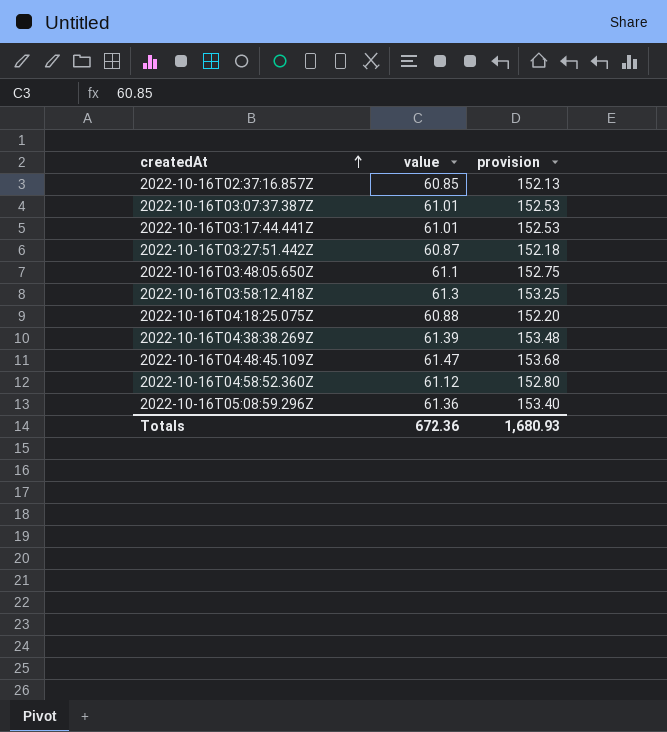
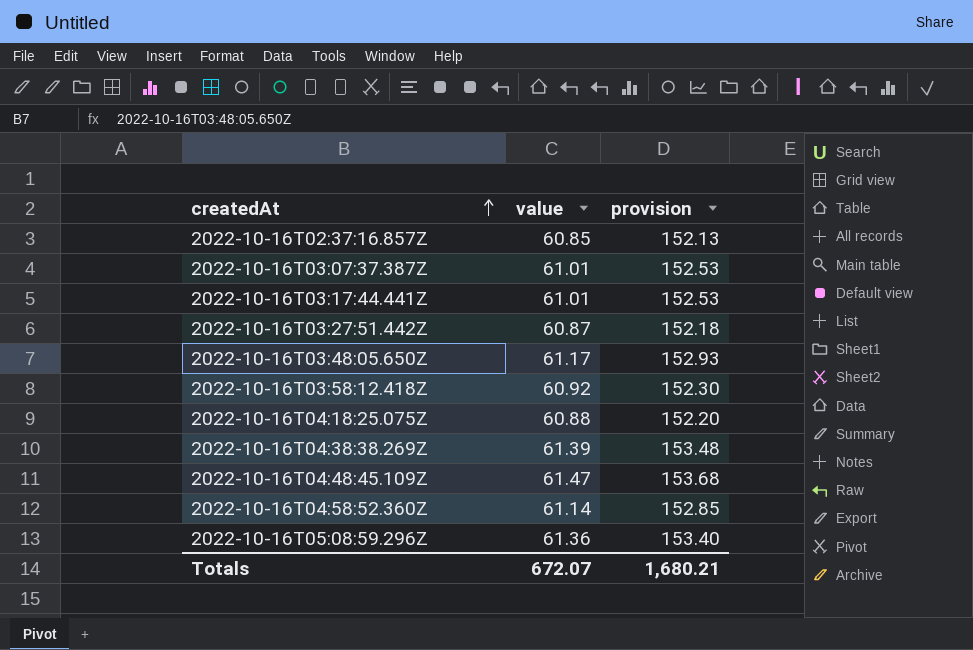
2022-10-16T03:48:05.650Z | value: 61.1 -> 61.17
2022-10-16T03:48:05.650Z | provision: 152.75 -> 152.93
2022-10-16T03:58:12.418Z | value: 61.3 -> 60.92
2022-10-16T03:58:12.418Z | provision: 153.25 -> 152.30
2022-10-16T04:58:52.360Z | value: 61.12 -> 61.14
2022-10-16T04:58:52.360Z | provision: 152.80 -> 152.85
Totals | value: 672.36 -> 672.07
Totals | provision: 1,680.93 -> 1,680.21

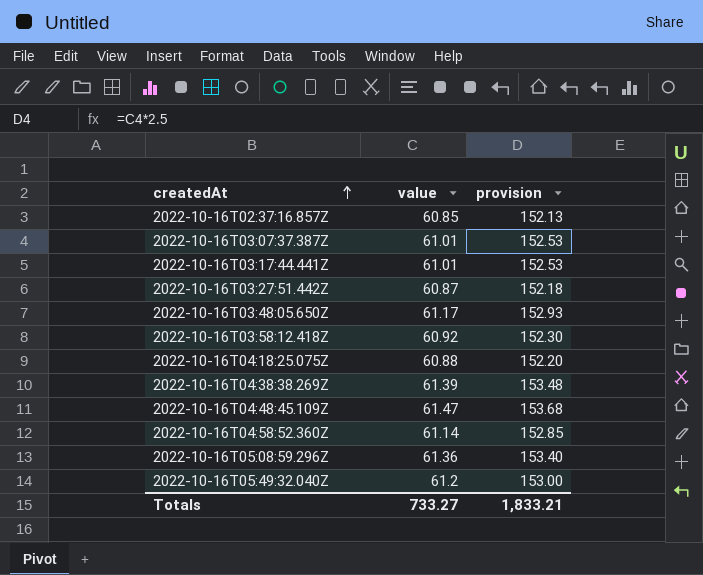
row 2022-10-16T05:49:32.040Z: none -> 61.2 | 153.00
Totals | value: 672.07 -> 733.27
Totals | provision: 1,680.21 -> 1,833.21

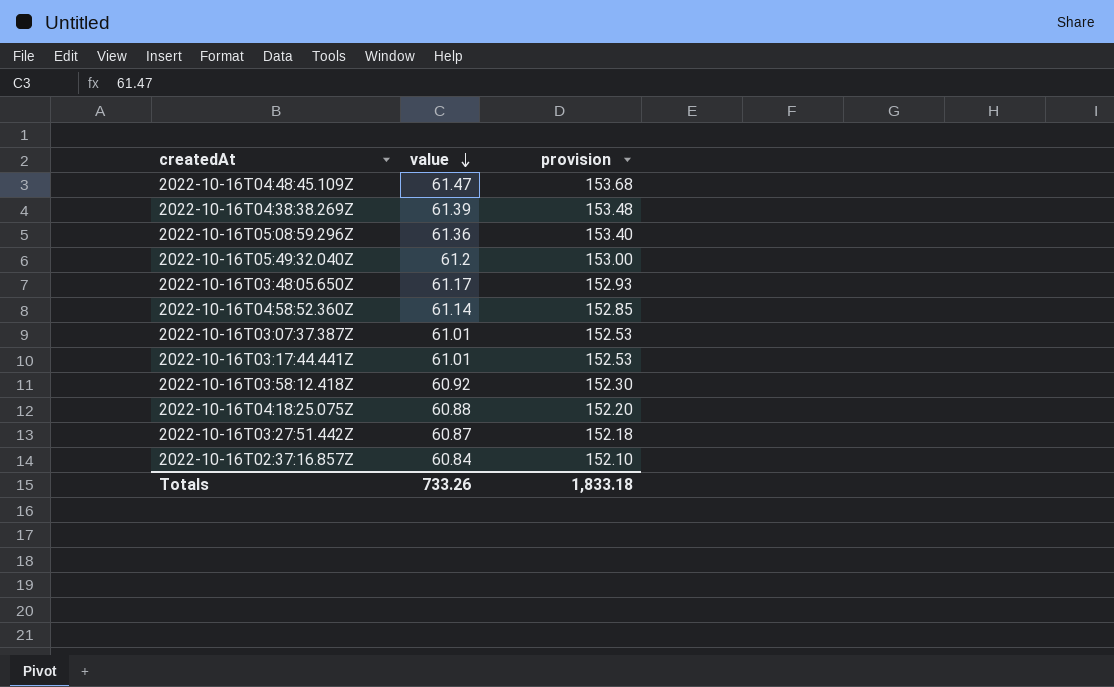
row order: createdAt ascending -> value descending
2022-10-16T02:37:16.857Z | value: 60.85 -> 60.84
2022-10-16T02:37:16.857Z | provision: 152.13 -> 152.10
Totals | value: 733.27 -> 733.26
Totals | provision: 1,833.21 -> 1,833.18

